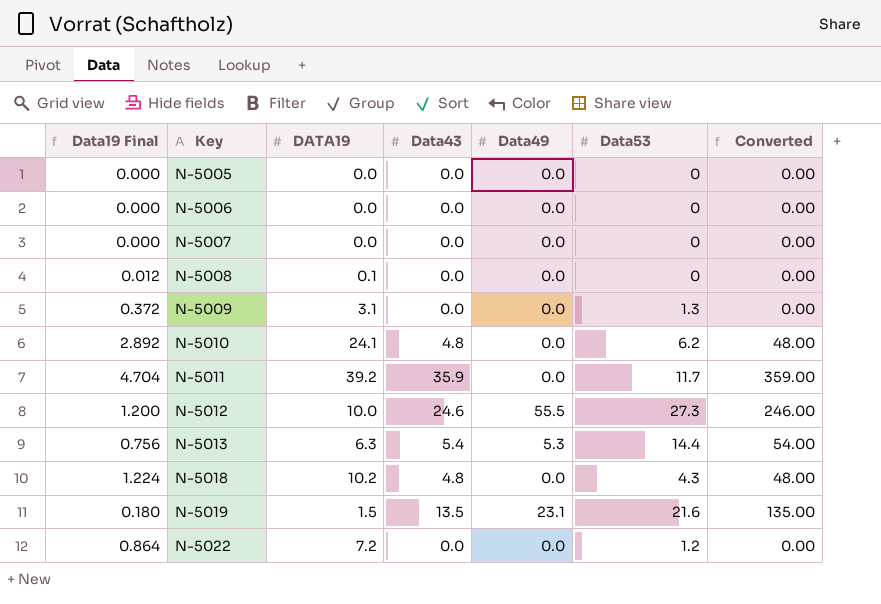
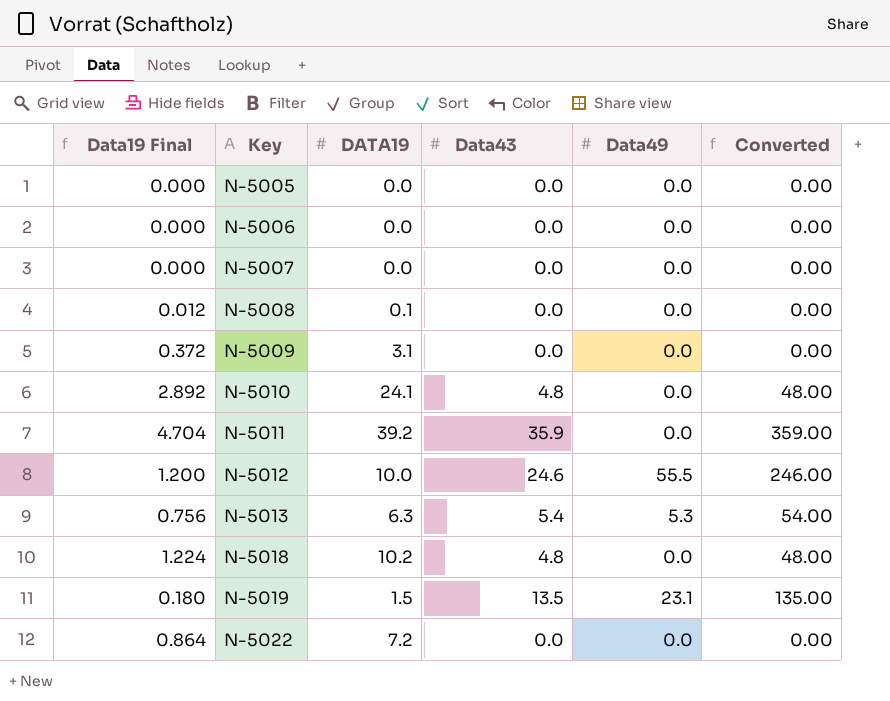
column Data53 | position: 6 -> none

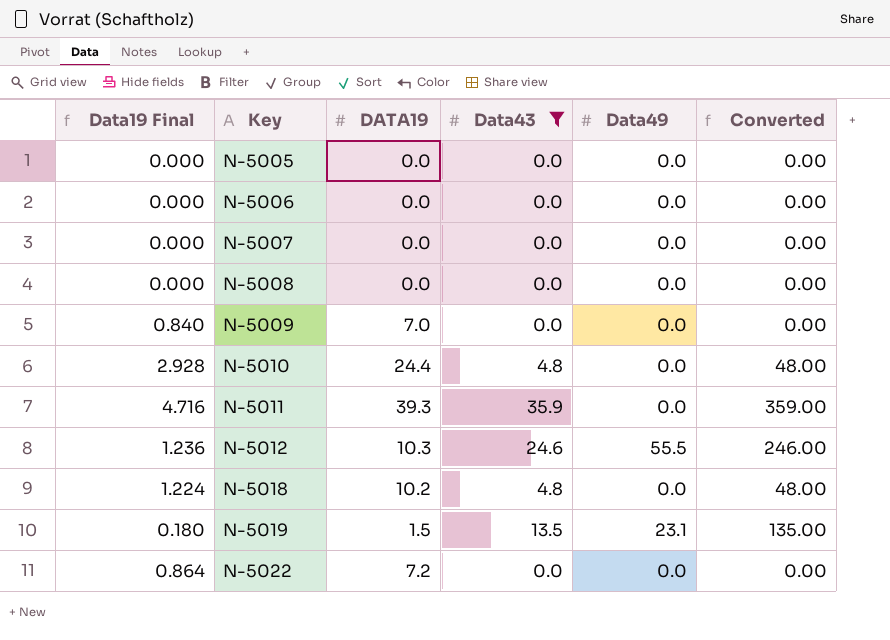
filter: none -> Data43 != 5.4
N-5008 | Data19 Final: 0.012 -> 0.000
N-5008 | DATA19: 0.1 -> 0.0
N-5009 | Data19 Final: 0.372 -> 0.840
N-5009 | DATA19: 3.1 -> 7.0
N-5010 | Data19 Final: 2.892 -> 2.928
N-5010 | DATA19: 24.1 -> 24.4
N-5011 | Data19 Final: 4.704 -> 4.716
N-5011 | DATA19: 39.2 -> 39.3
N-5012 | Data19 Final: 1.200 -> 1.236
N-5012 | DATA19: 10.0 -> 10.3

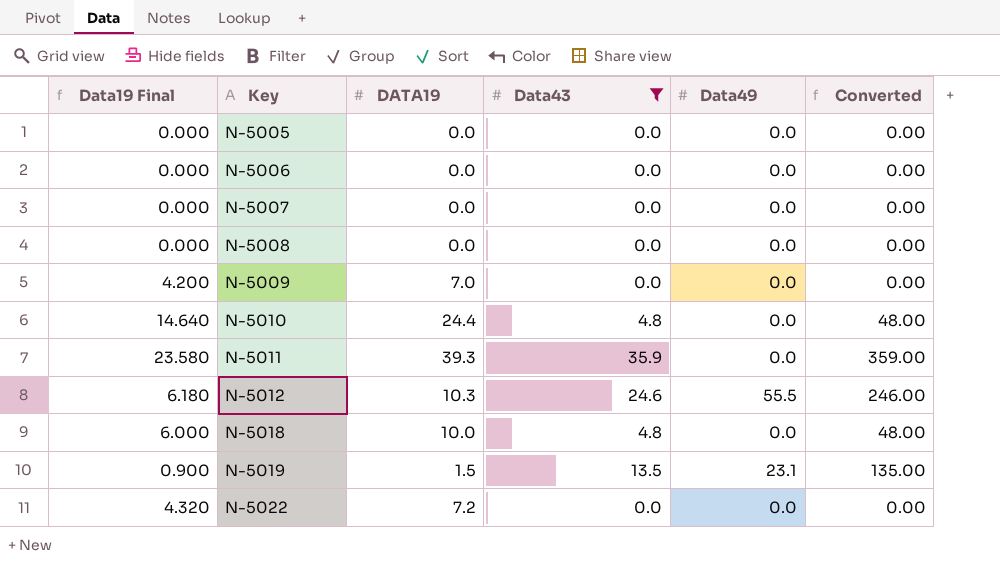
column Data19 Final | formula: [DATA19] * 0.12 -> [DATA19] * 0.6
N-5018 | DATA19: 10.2 -> 10.0

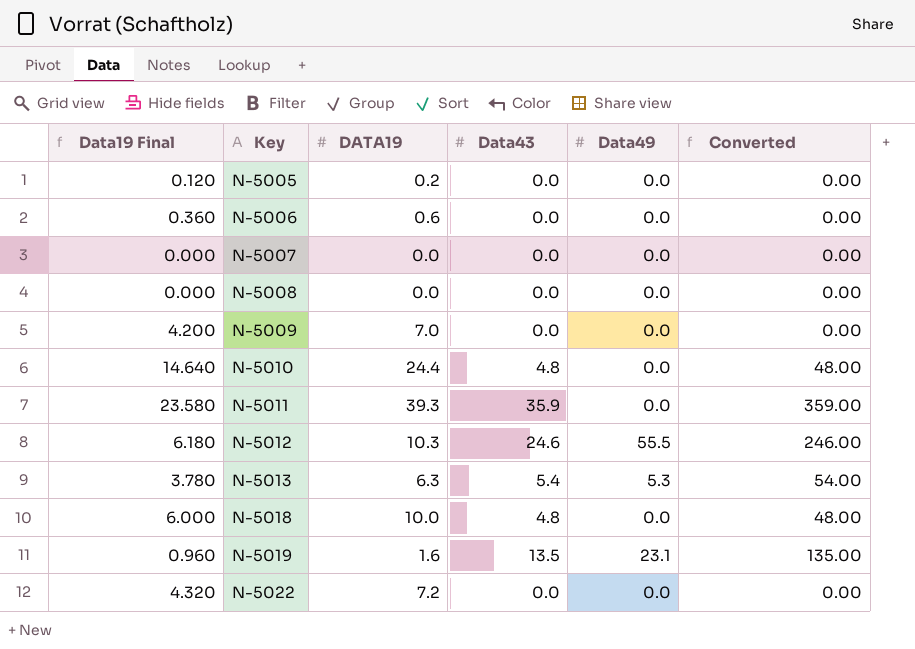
filter: Data43 != 5.4 -> none
N-5005 | Data19 Final: 0.000 -> 0.120
N-5005 | DATA19: 0.0 -> 0.2
N-5006 | Data19 Final: 0.000 -> 0.360
N-5006 | DATA19: 0.0 -> 0.6
N-5019 | Data19 Final: 0.900 -> 0.960
N-5019 | DATA19: 1.5 -> 1.6

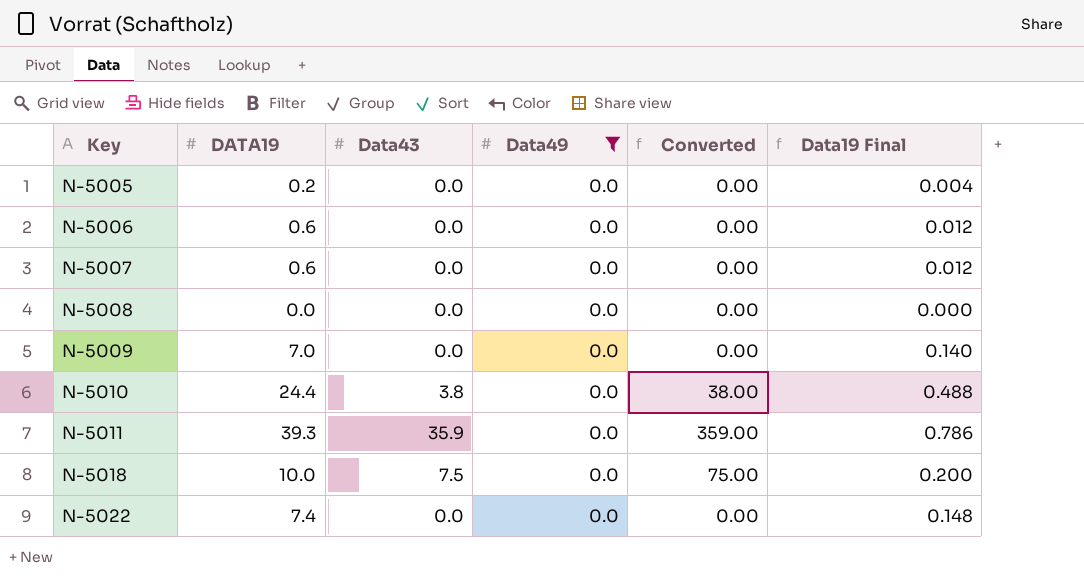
filter: none -> Data49 = 0.0
column Data19 Final | formula: [DATA19] * 0.6 -> [DATA19] * 0.02
column Data19 Final | position: 1 -> 6
N-5007 | DATA19: 0.0 -> 0.6
N-5010 | Data43: 4.8 -> 3.8
N-5010 | Converted: 48.00 -> 38.00
N-5018 | Data43: 4.8 -> 7.5
N-5018 | Converted: 48.00 -> 75.00
N-5022 | DATA19: 7.2 -> 7.4

